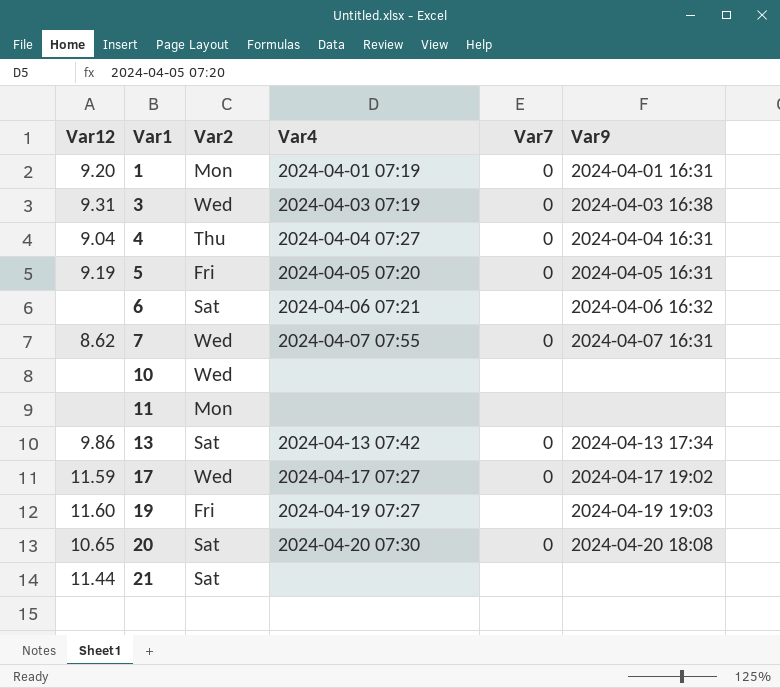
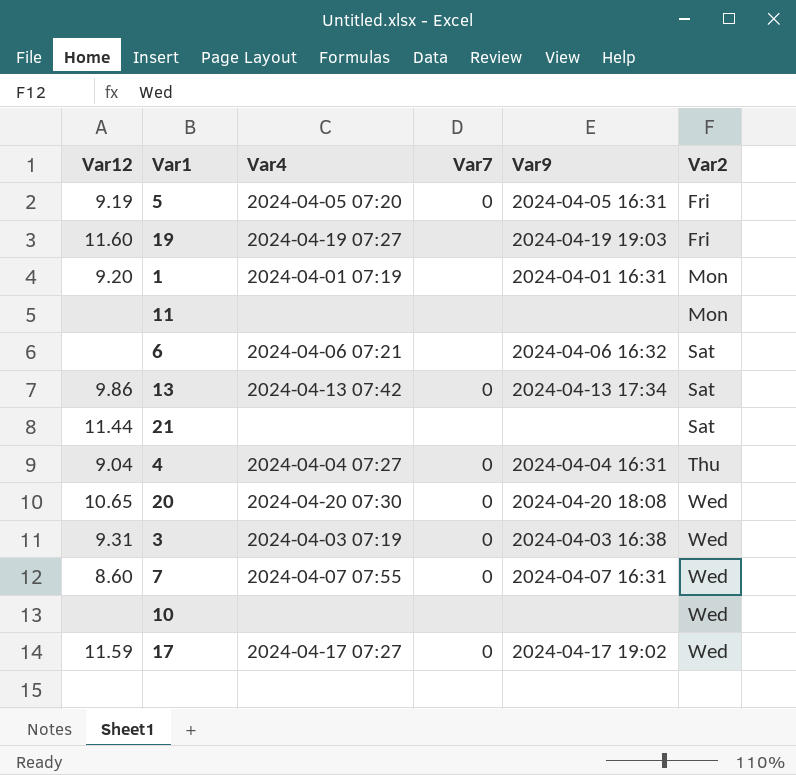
row order: Var1 ascending -> Var2 ascending
column Var2 | position: 3 -> 6
1 | Var7: 0 -> none
20 | Var2: Sat -> Wed
7 | Var12: 8.62 -> 8.60

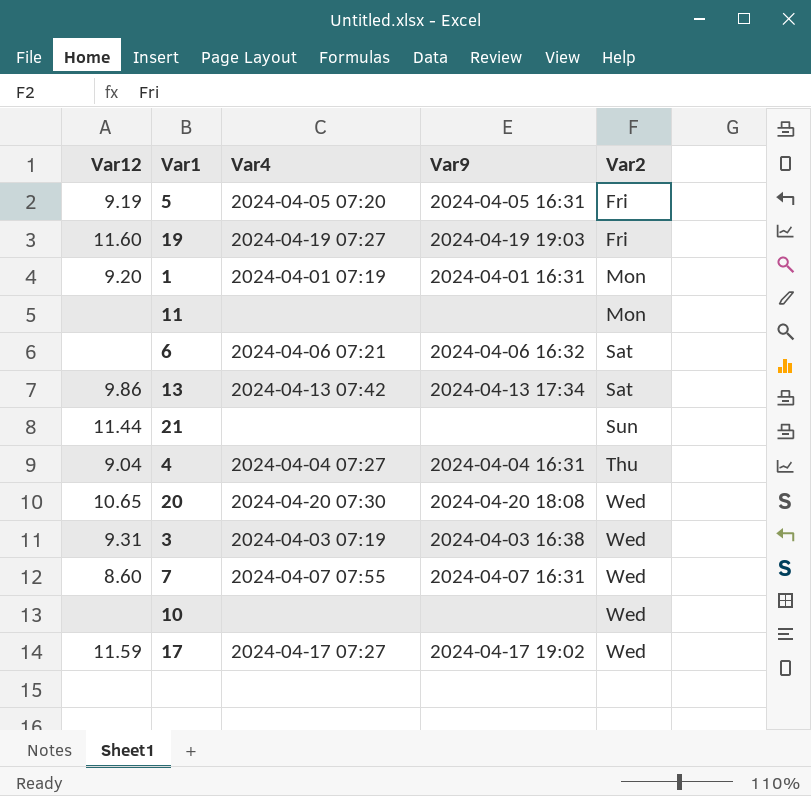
column Var7 | position: 4 -> none
21 | Var2: Sat -> Sun

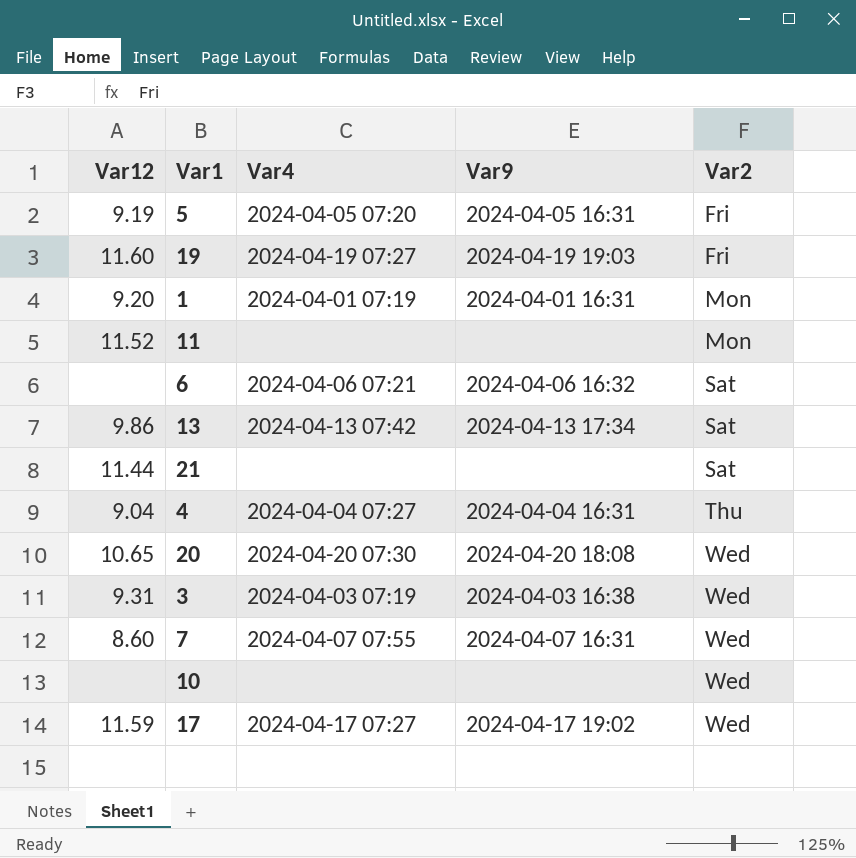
11 | Var12: none -> 11.52
21 | Var2: Sun -> Sat

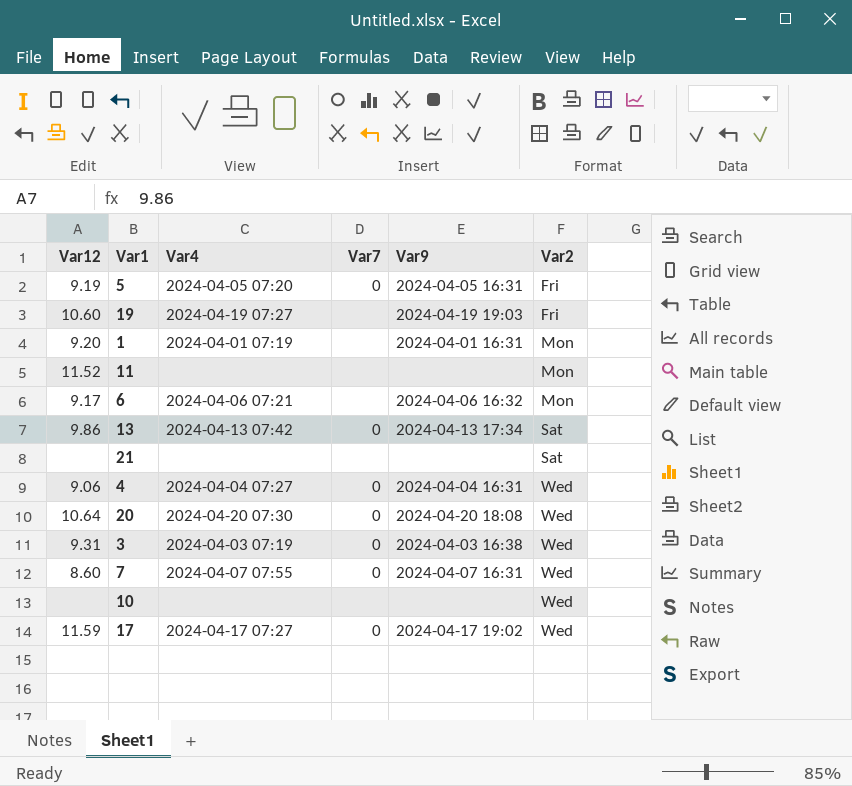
column Var7 | position: none -> 4
19 | Var12: 11.60 -> 10.60
6 | Var12: none -> 9.17
6 | Var2: Sat -> Mon
21 | Var12: 11.44 -> none
4 | Var12: 9.04 -> 9.06
4 | Var2: Thu -> Wed
20 | Var12: 10.65 -> 10.64

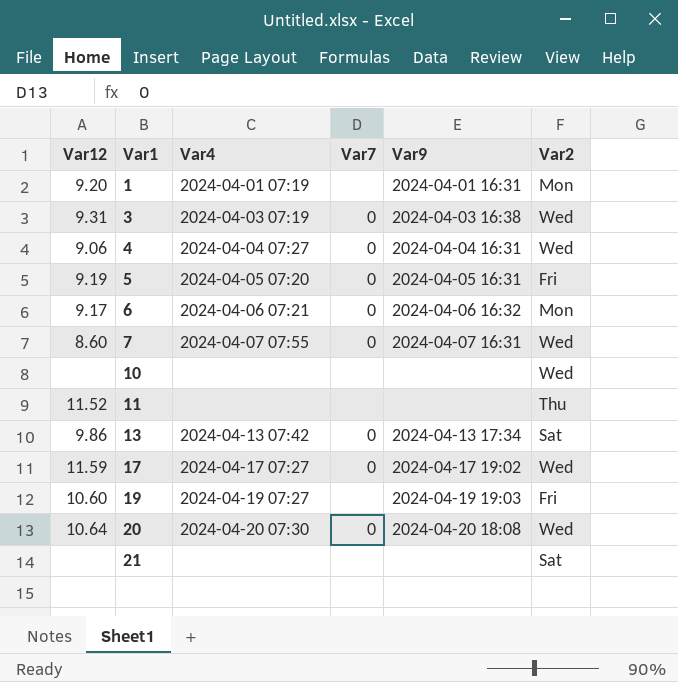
row order: Var2 ascending -> Var1 ascending
6 | Var7: none -> 0
11 | Var2: Mon -> Thu

